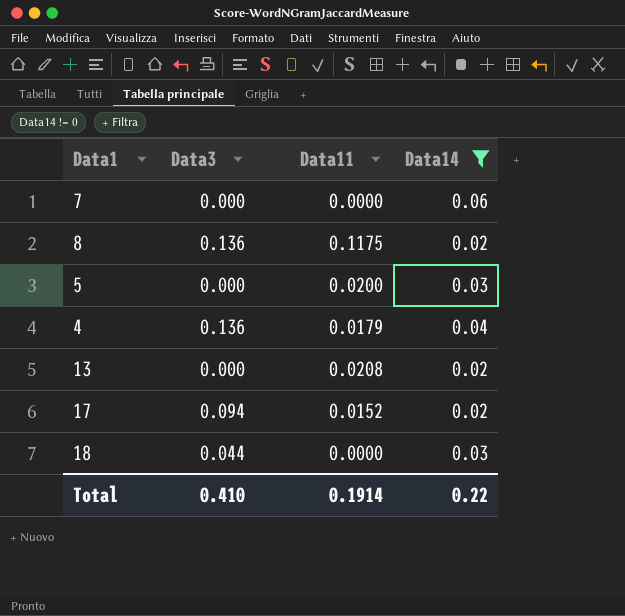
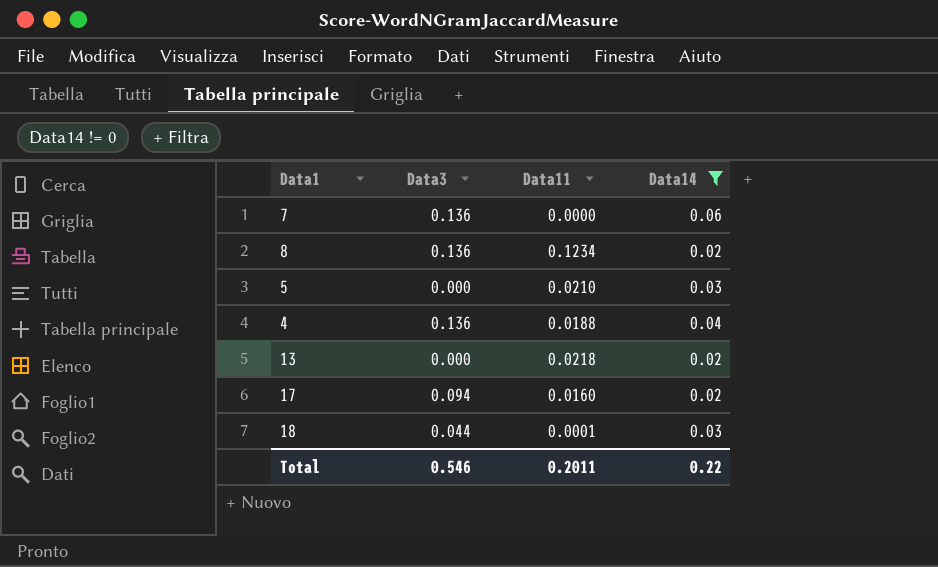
7 | Data3: 0.000 -> 0.136
8 | Data11: 0.1175 -> 0.1234
5 | Data11: 0.0200 -> 0.0210
4 | Data11: 0.0179 -> 0.0188
13 | Data11: 0.0208 -> 0.0218
17 | Data11: 0.0152 -> 0.0160
18 | Data11: 0.0000 -> 0.0001
Total | Data3: 0.410 -> 0.546
Total | Data11: 0.1914 -> 0.2011

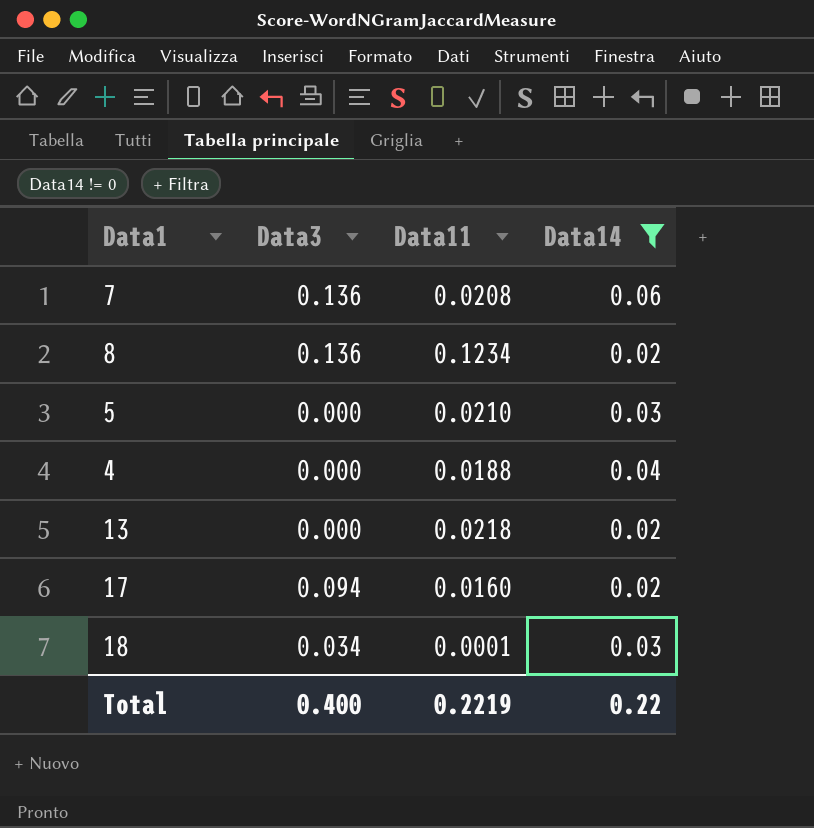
7 | Data11: 0.0000 -> 0.0208
4 | Data3: 0.136 -> 0.000
18 | Data3: 0.044 -> 0.034
Total | Data3: 0.546 -> 0.400
Total | Data11: 0.2011 -> 0.2219

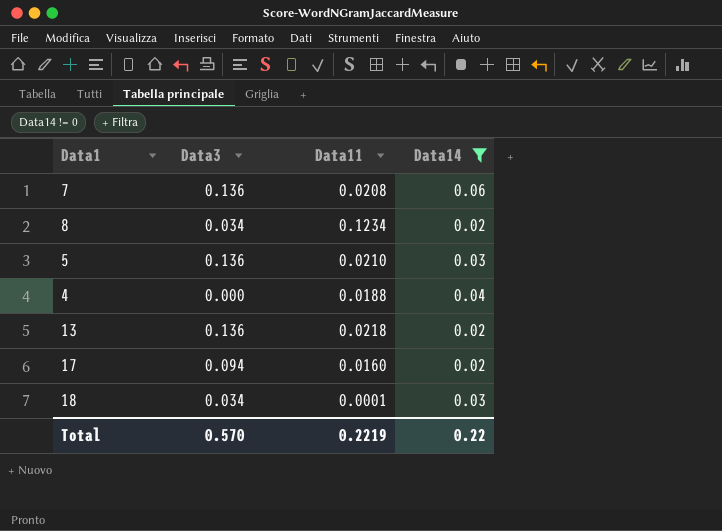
8 | Data3: 0.136 -> 0.034
5 | Data3: 0.000 -> 0.136
13 | Data3: 0.000 -> 0.136
Total | Data3: 0.400 -> 0.570

